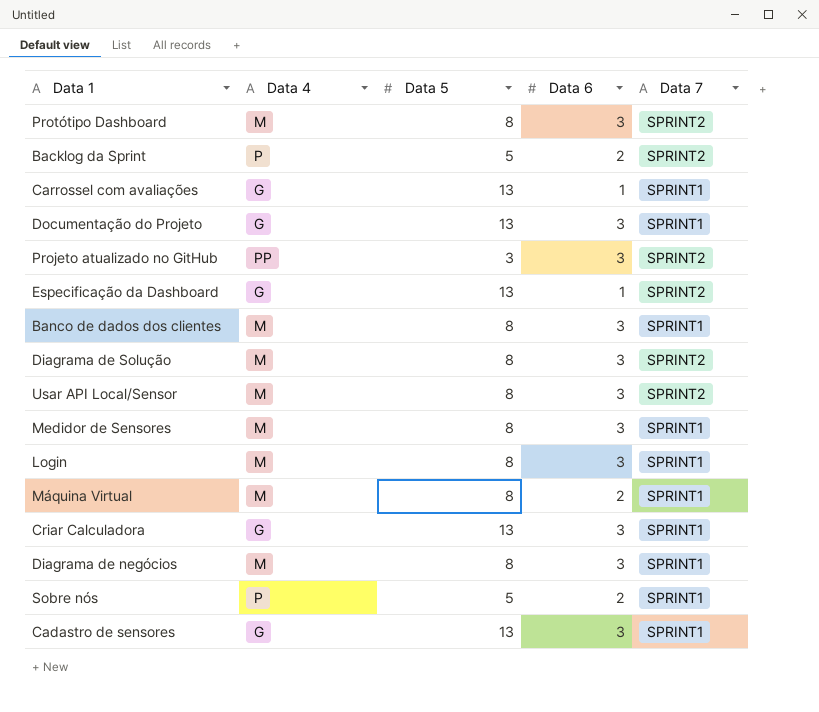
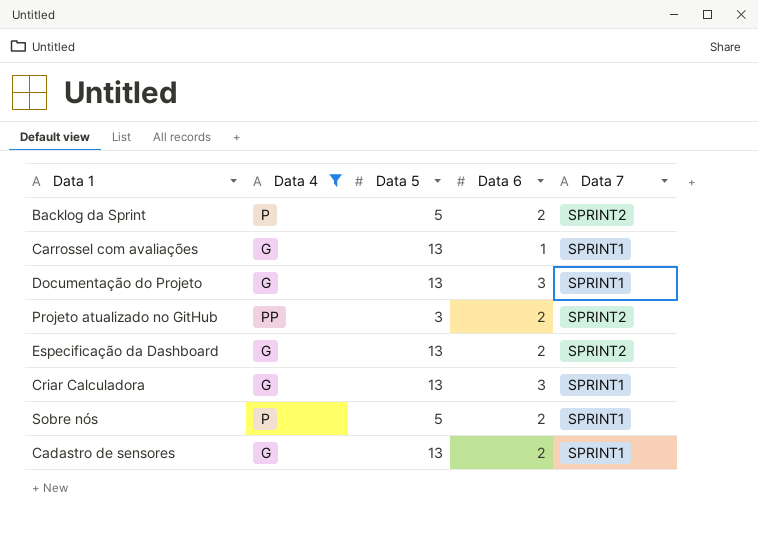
filter: none -> Data 4 != M
Projeto atualizado no GitHub | Data 6: 3 -> 2
Especificação da Dashboard | Data 6: 1 -> 2
Cadastro de sensores | Data 6: 3 -> 2

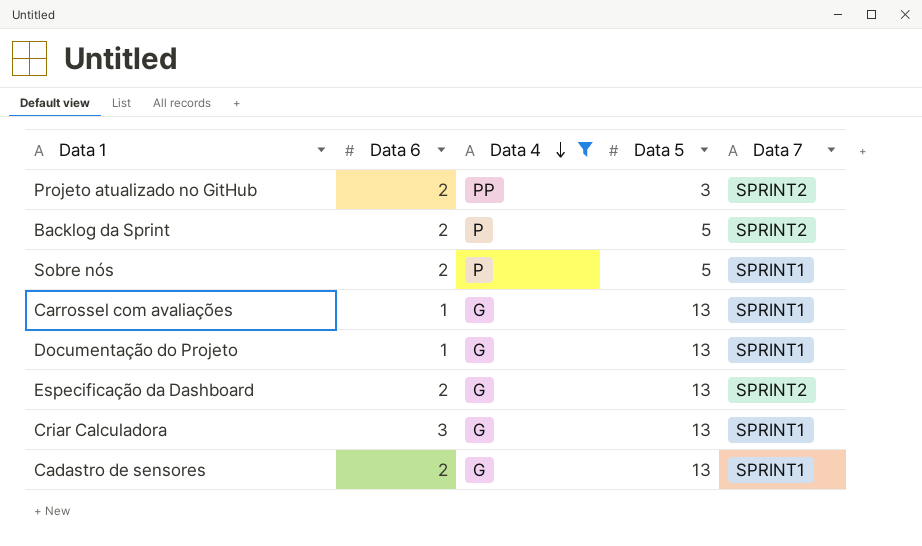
row order: none -> Data 4 descending
column Data 6 | position: 4 -> 2
Documentação do Projeto | Data 6: 3 -> 1

